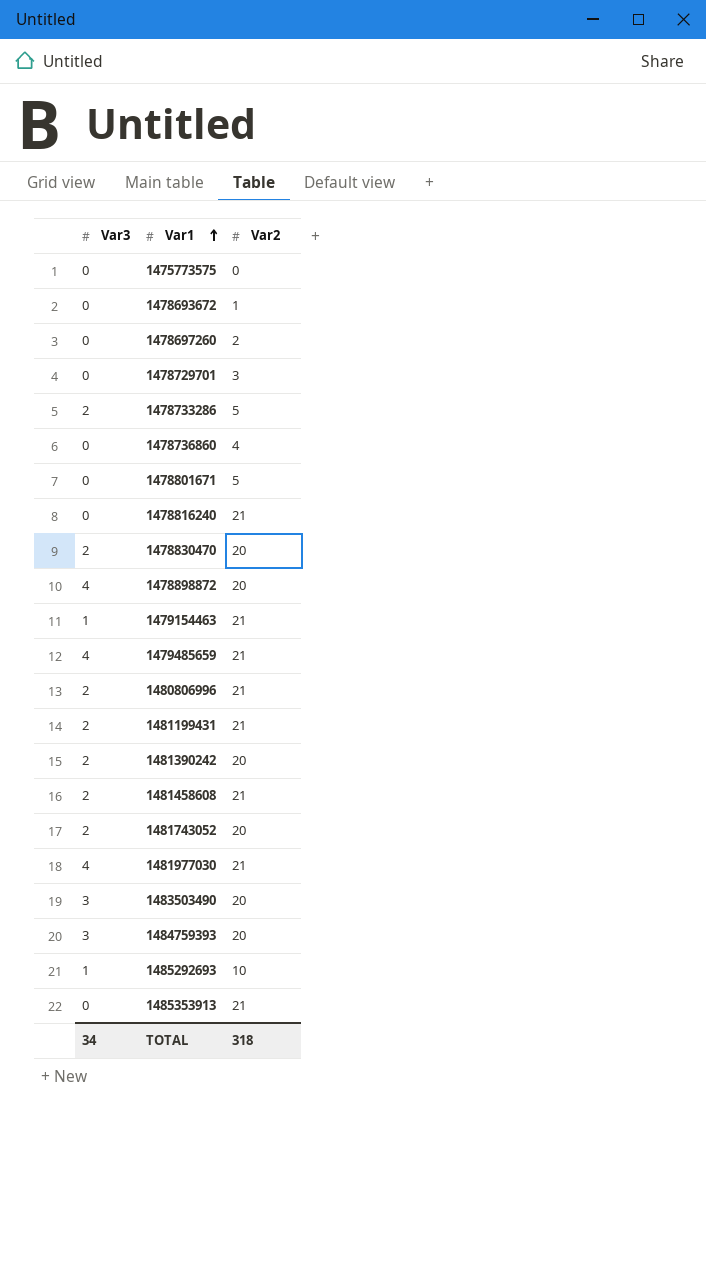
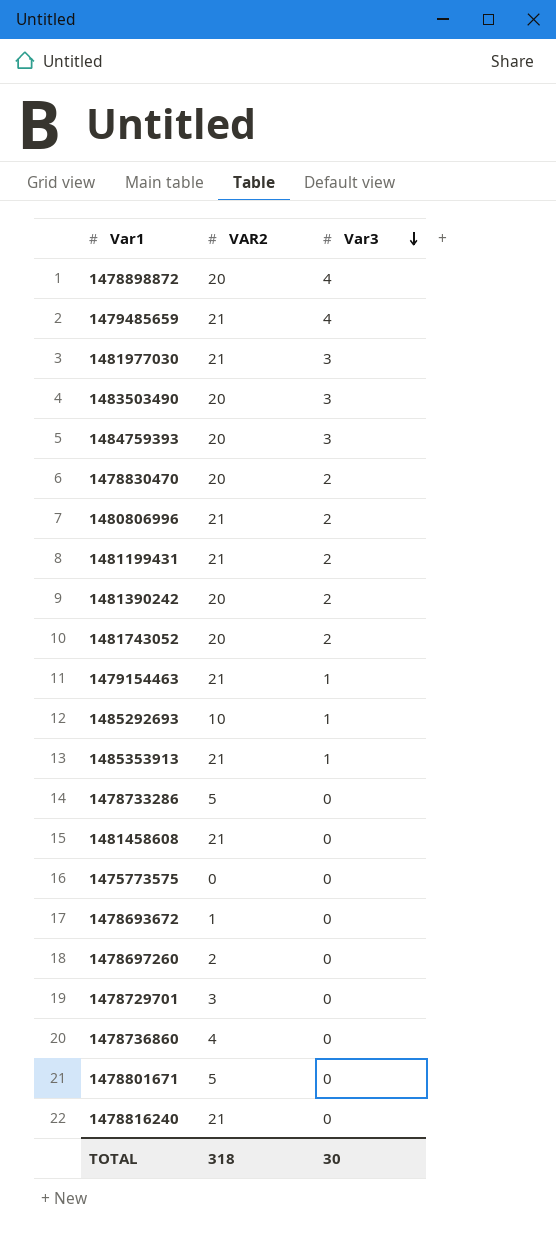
row order: Var1 ascending -> Var3 descending
column name: Var2 -> VAR2
column Var3 | position: 1 -> 3
1481977030 | Var3: 4 -> 3
1485353913 | Var3: 0 -> 1
1478733286 | Var3: 2 -> 0
1481458608 | Var3: 2 -> 0
TOTAL | Var3: 34 -> 30

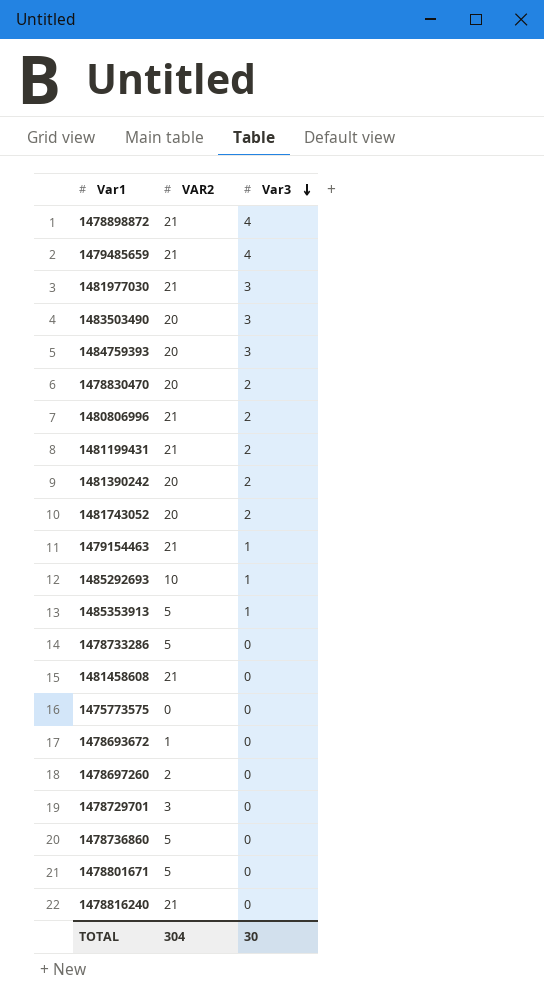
1478898872 | VAR2: 20 -> 21
1485353913 | VAR2: 21 -> 5
1478736860 | VAR2: 4 -> 5
TOTAL | VAR2: 318 -> 304

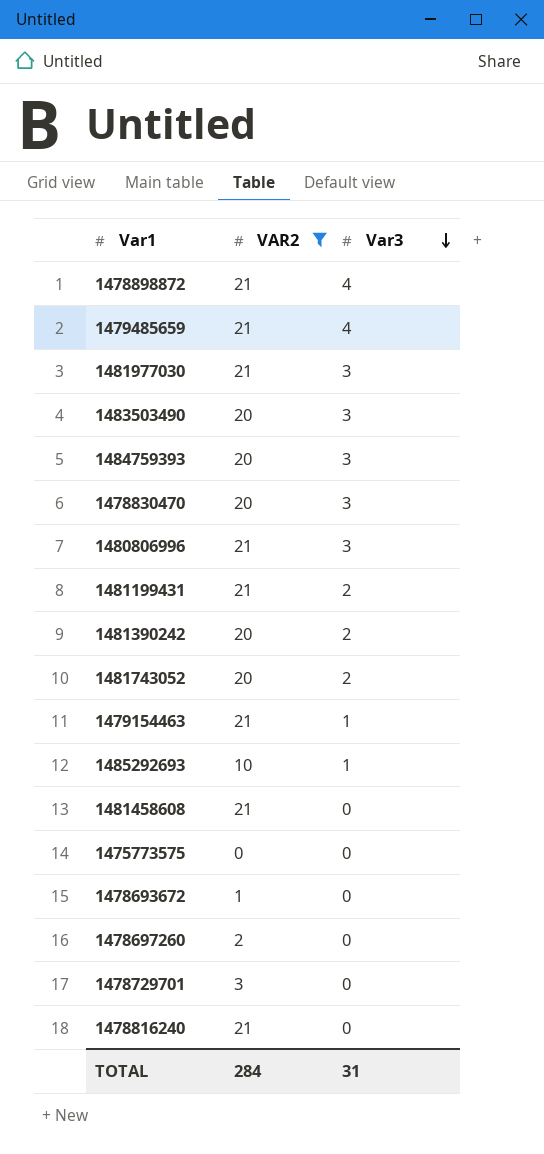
filter: none -> VAR2 != 5
1478830470 | Var3: 2 -> 3
1480806996 | Var3: 2 -> 3
TOTAL | VAR2: 304 -> 284
TOTAL | Var3: 30 -> 31

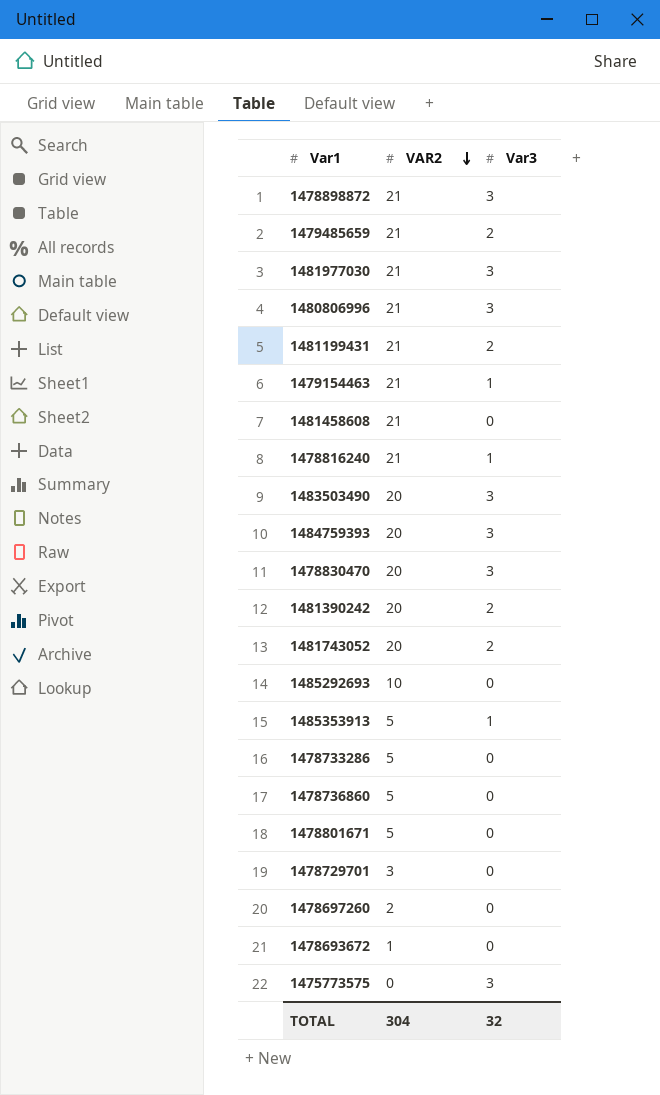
filter: VAR2 != 5 -> none
row order: Var3 descending -> VAR2 descending
1478898872 | Var3: 4 -> 3
1479485659 | Var3: 4 -> 2
1478816240 | Var3: 0 -> 1
1485292693 | Var3: 1 -> 0
1475773575 | Var3: 0 -> 3
TOTAL | VAR2: 284 -> 304
TOTAL | Var3: 31 -> 32

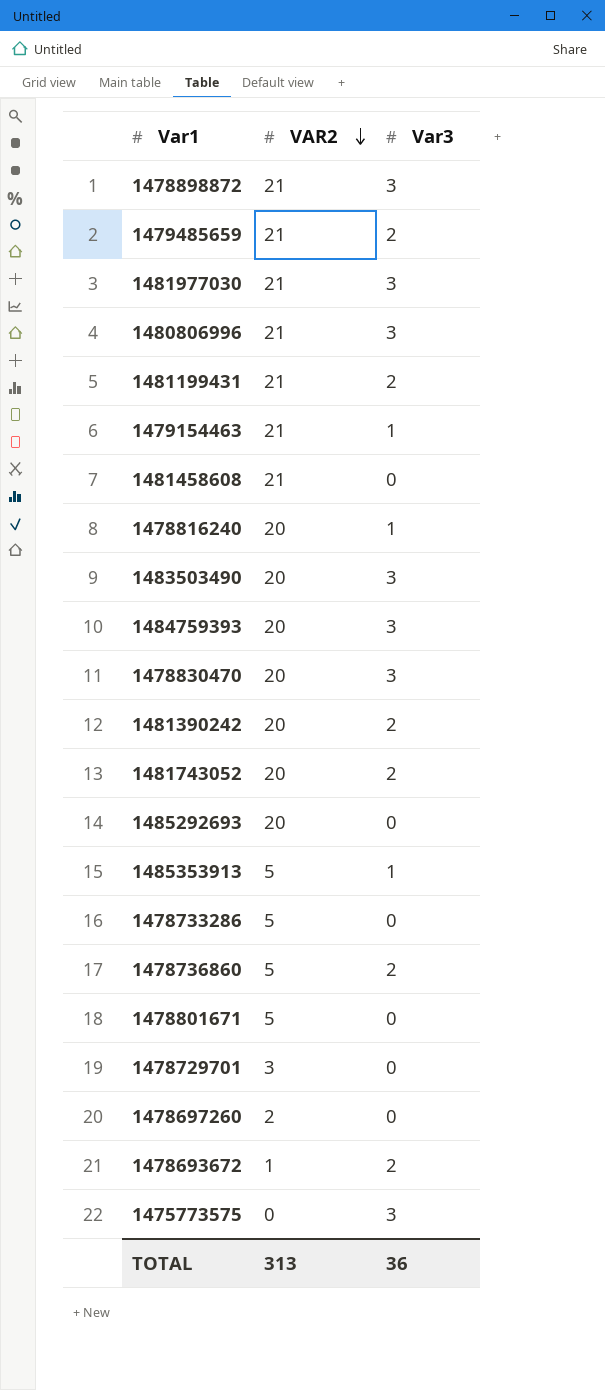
1478816240 | VAR2: 21 -> 20
1485292693 | VAR2: 10 -> 20
1478736860 | Var3: 0 -> 2
1478693672 | Var3: 0 -> 2
TOTAL | VAR2: 304 -> 313
TOTAL | Var3: 32 -> 36

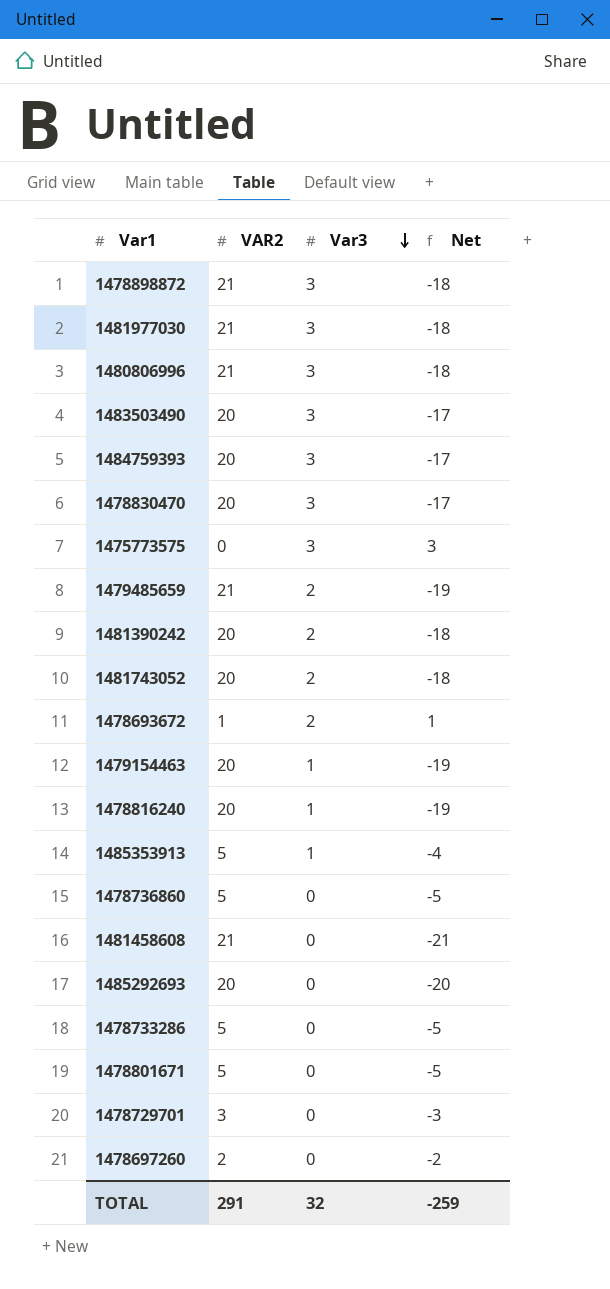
row order: VAR2 descending -> Var3 descending
column Net | formula: none -> [Var3] - [VAR2]
row 1481199431: 21 | 2 -> none
1479154463 | VAR2: 21 -> 20
1478736860 | Var3: 2 -> 0
TOTAL | VAR2: 313 -> 291
TOTAL | Var3: 36 -> 32

